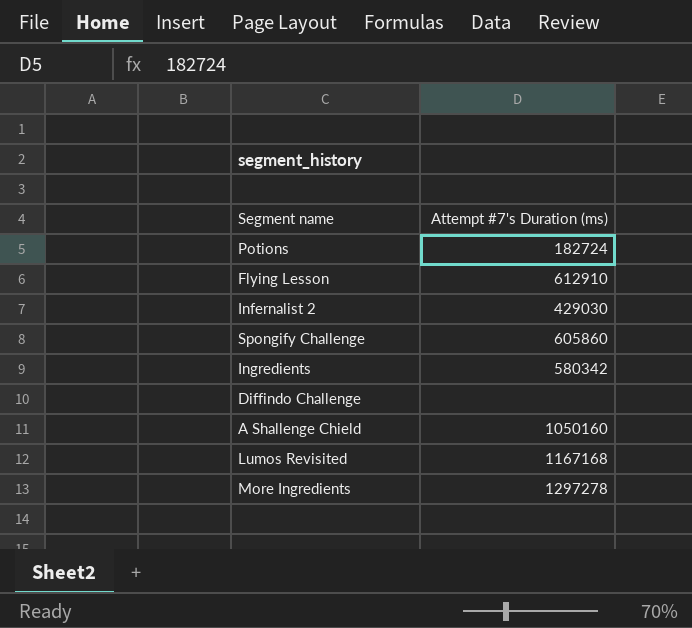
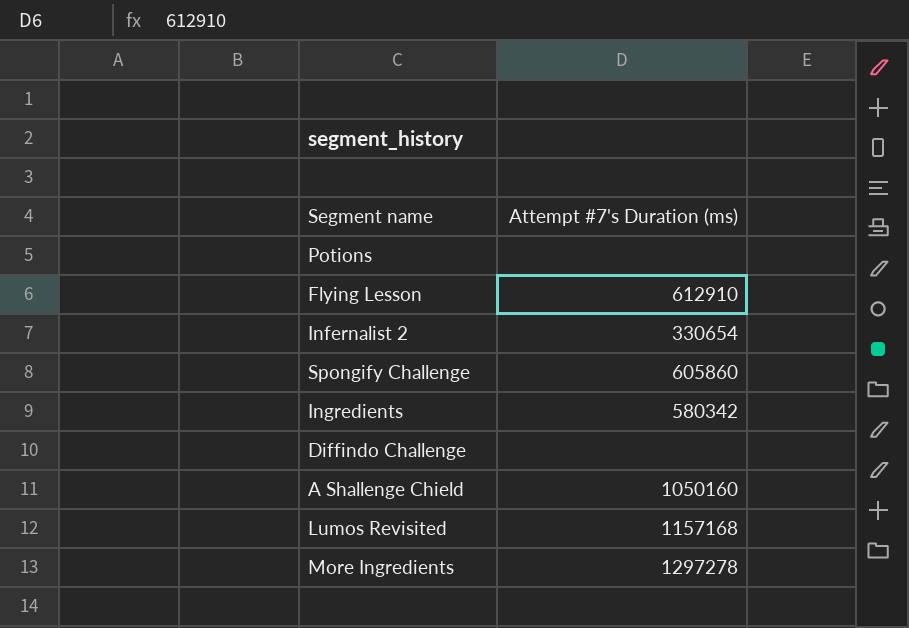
Potions | Attempt #7's Duration (ms): 182724 -> none
Infernalist 2 | Attempt #7's Duration (ms): 429030 -> 330654
Lumos Revisited | Attempt #7's Duration (ms): 1167168 -> 1157168

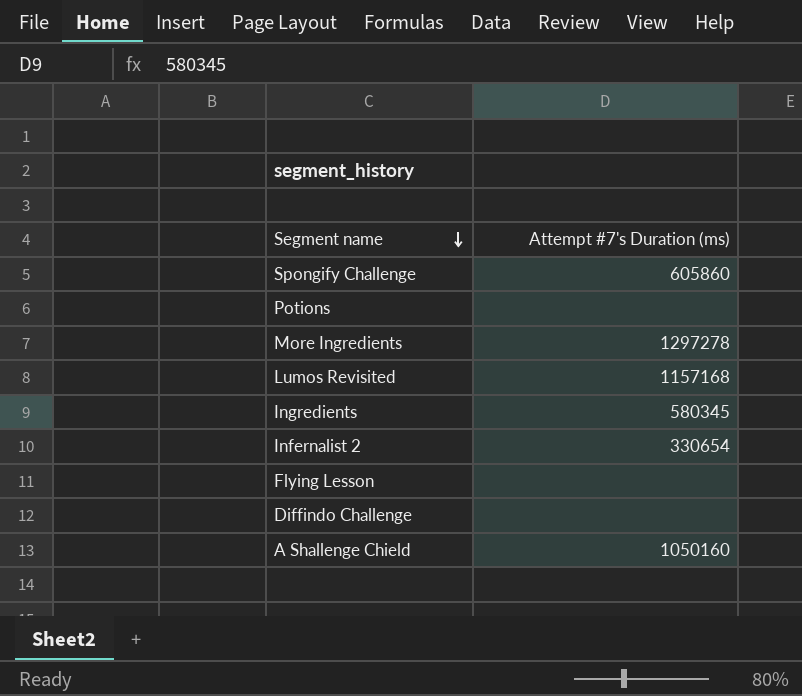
row order: none -> Segment name descending
Ingredients | Attempt #7's Duration (ms): 580342 -> 580345
Flying Lesson | Attempt #7's Duration (ms): 612910 -> none

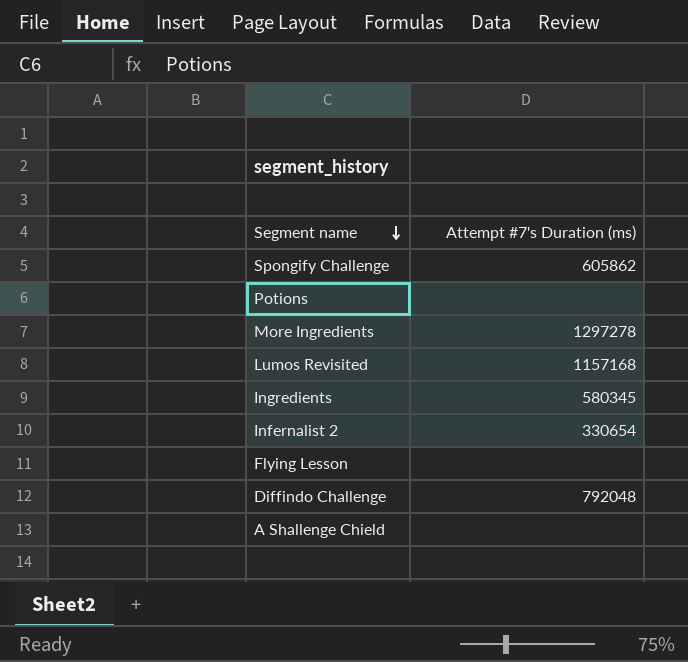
Spongify Challenge | Attempt #7's Duration (ms): 605860 -> 605862
Diffindo Challenge | Attempt #7's Duration (ms): none -> 792048
A Shallenge Chield | Attempt #7's Duration (ms): 1050160 -> none

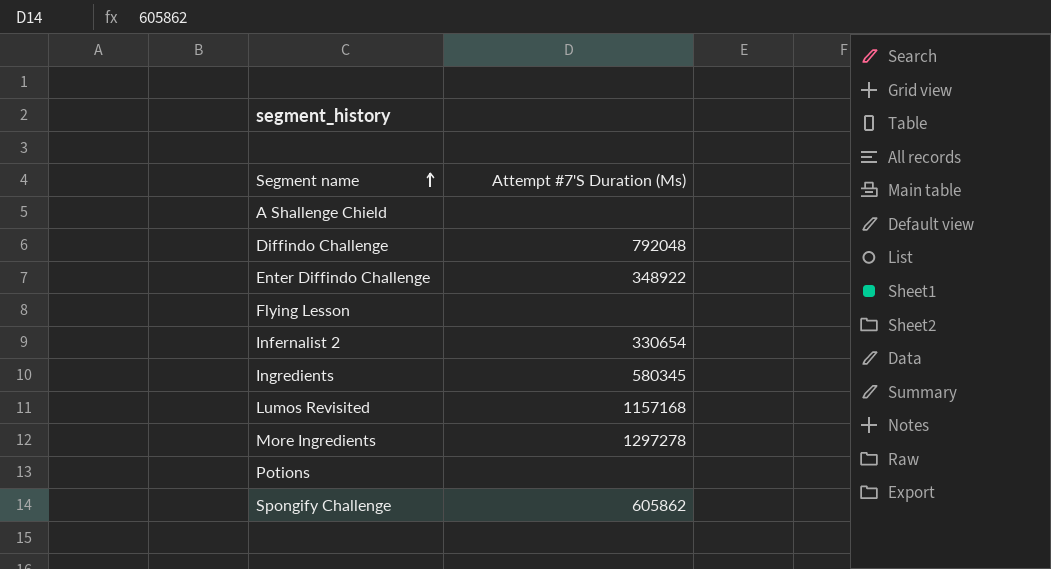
row order: Segment name descending -> Segment name ascending
column name: Attempt #7's Duration (ms) -> Attempt #7'S Duration (Ms)
row Enter Diffindo Challenge: none -> 348922

